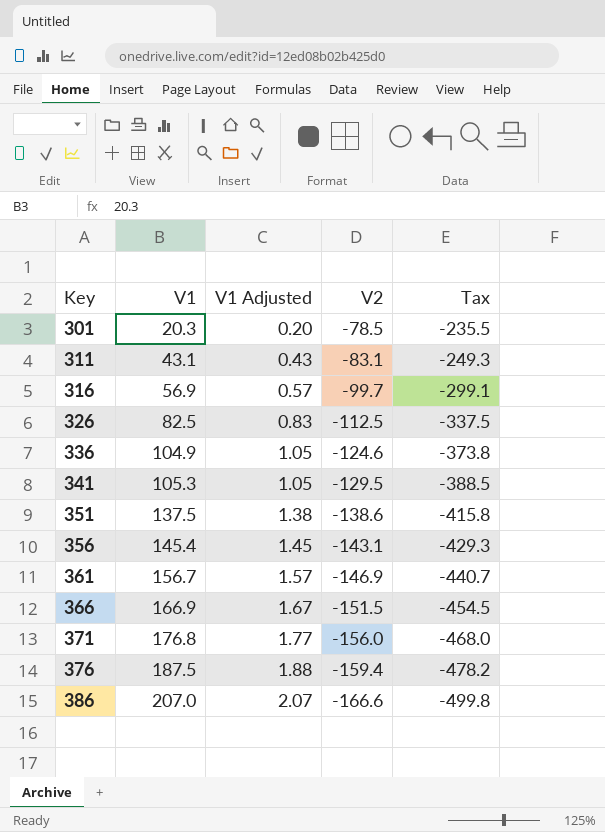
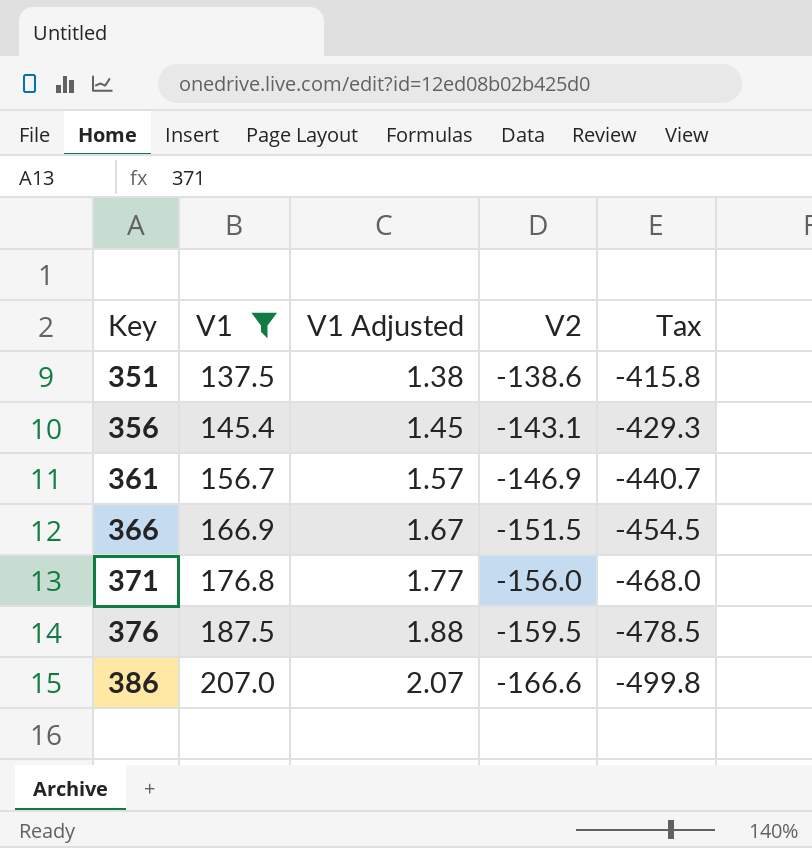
filter: none -> V1 >= 137.5
376 | V2: -159.4 -> -159.5
376 | Tax: -478.2 -> -478.5

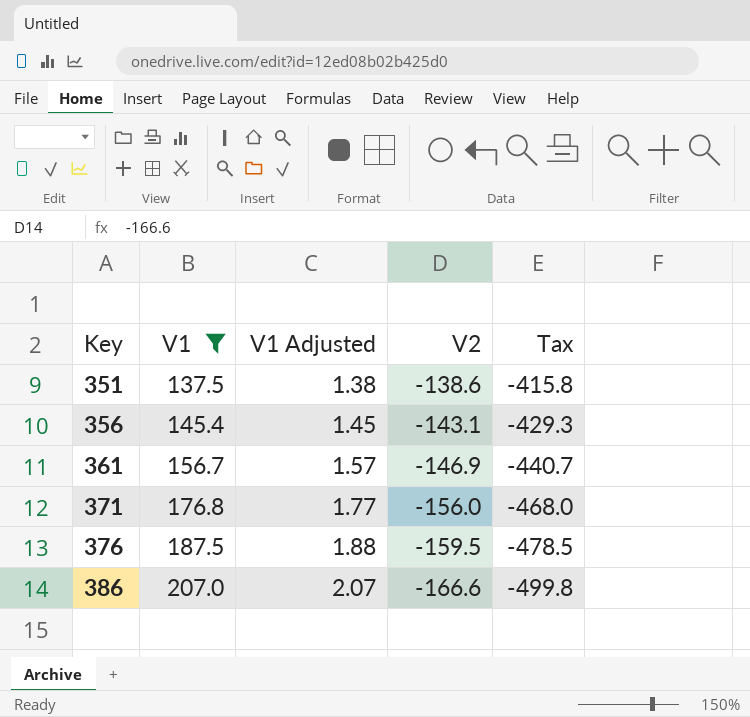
row 366: 166.9 | 1.67 | -151.5 | -454.5 -> none

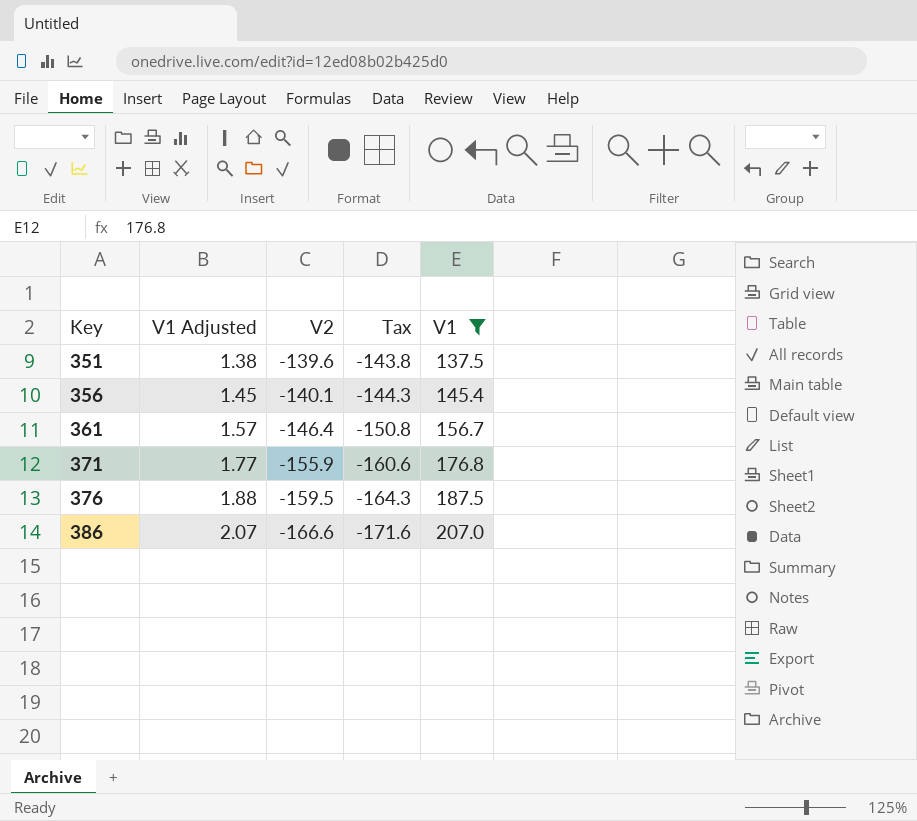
column Tax | formula: [V2] * 3 -> [V2] * 1.03
column V1 | position: 2 -> 5
351 | V2: -138.6 -> -139.6
356 | V2: -143.1 -> -140.1
361 | V2: -146.9 -> -146.4
371 | V2: -156.0 -> -155.9

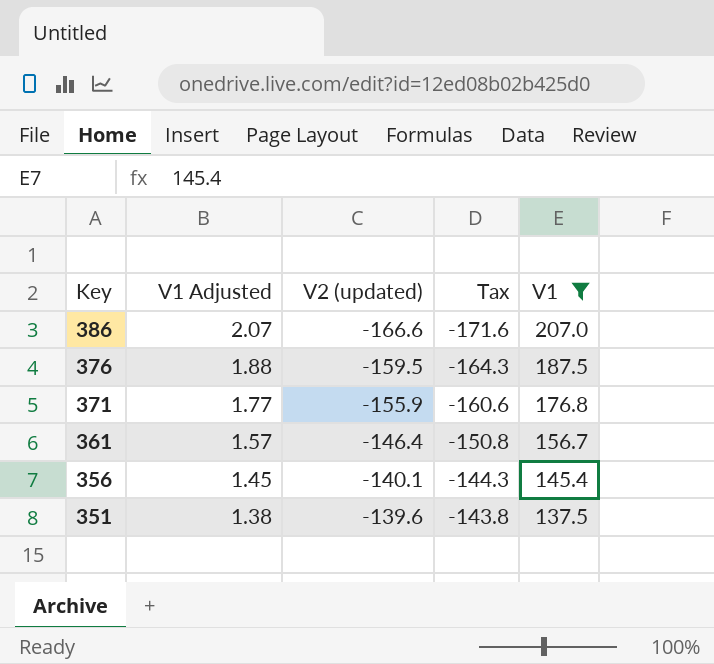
row order: Key ascending -> Key descending
column name: V2 -> V2 (updated)

